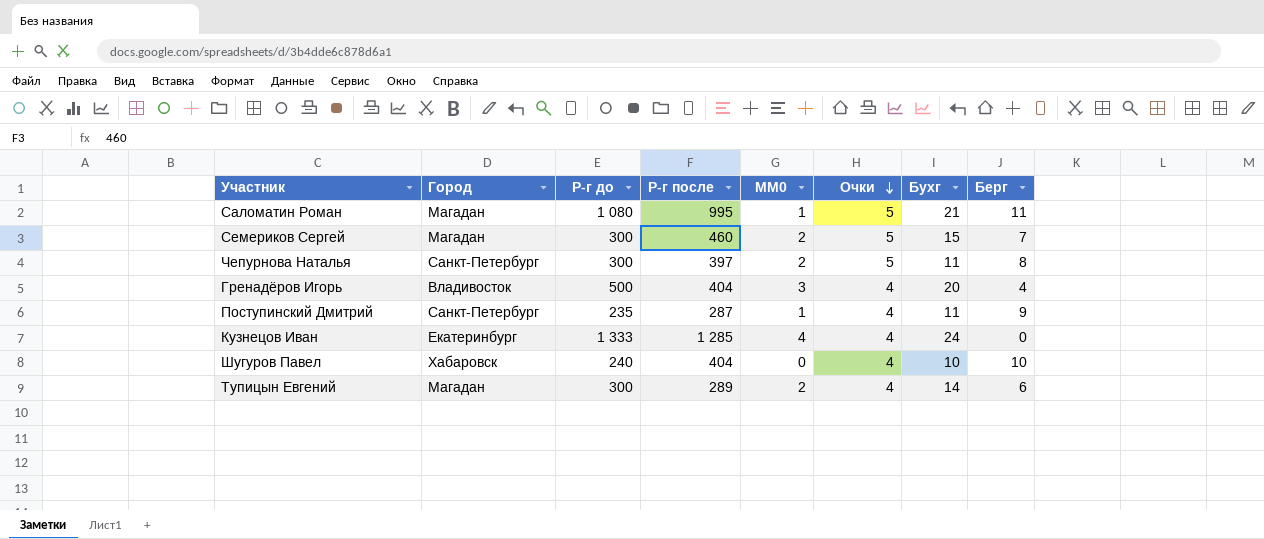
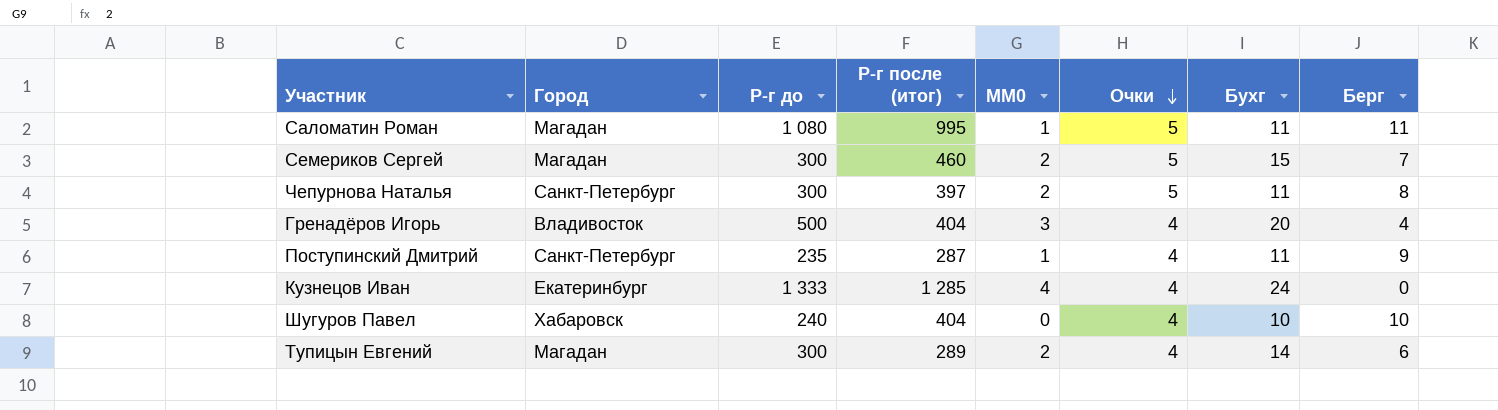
column name: Р-г после -> Р-г после (итог)
Саломатин Роман | Бухг: 21 -> 11

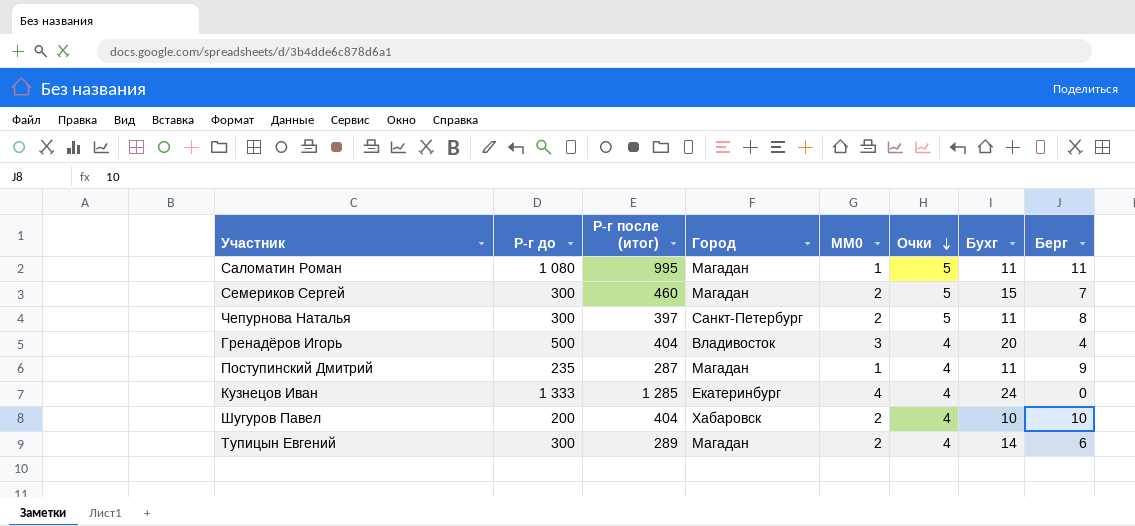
column Город | position: 2 -> 4
Поступинский Дмитрий | Город: Санкт-Петербург -> Магадан
Шугуров Павел | Р-г до: 240 -> 200
Шугуров Павел | MM0: 0 -> 2

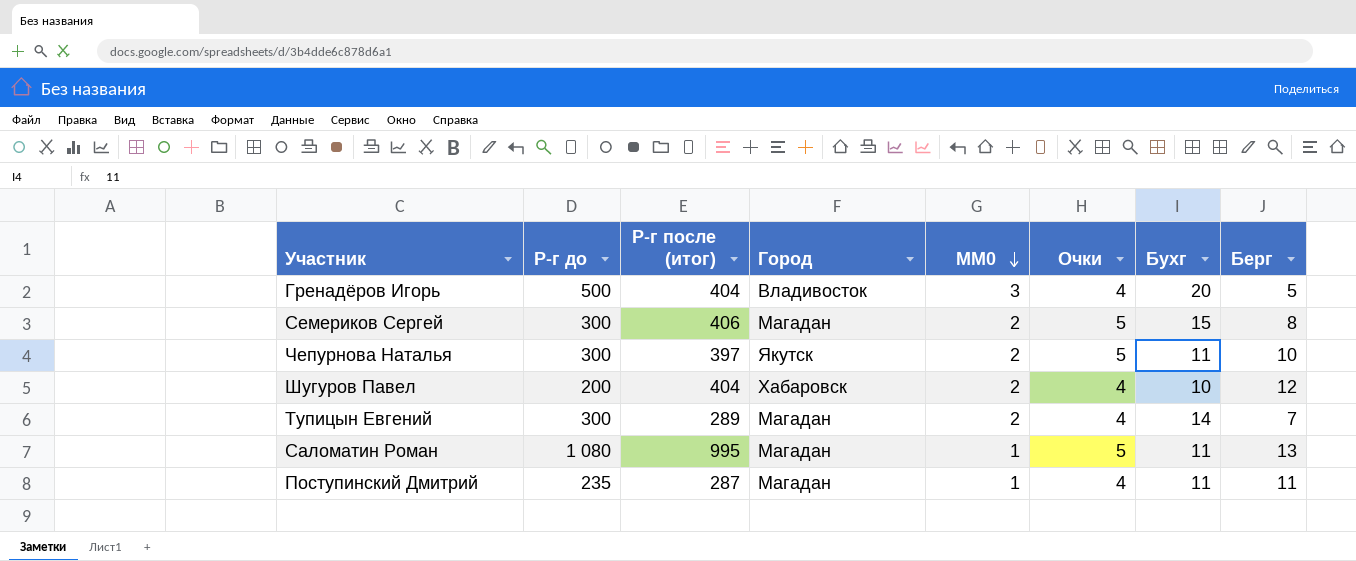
row order: Очки descending -> MM0 descending
row Кузнецов Иван: 1 333 | 1 285 | Екатеринбург | 4 | 4 | 24 | 0 -> none
Гренадёров Игорь | Берг: 4 -> 5
Семериков Сергей | Р-г после (итог): 460 -> 406
Семериков Сергей | Берг: 7 -> 8
Чепурнова Наталья | Город: Санкт-Петербург -> Якутск
Чепурнова Наталья | Берг: 8 -> 10
Шугуров Павел | Берг: 10 -> 12
Тупицын Евгений | Берг: 6 -> 7
Саломатин Роман | Берг: 11 -> 13
Поступинский Дмитрий | Берг: 9 -> 11

